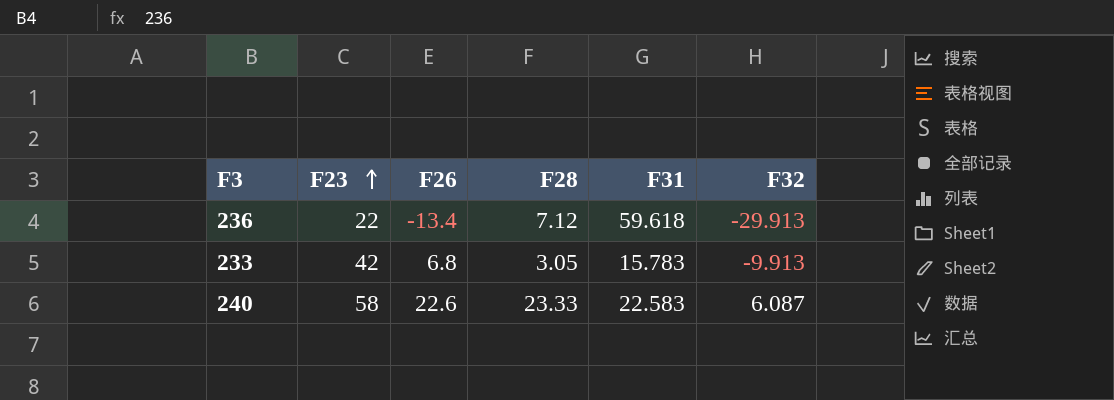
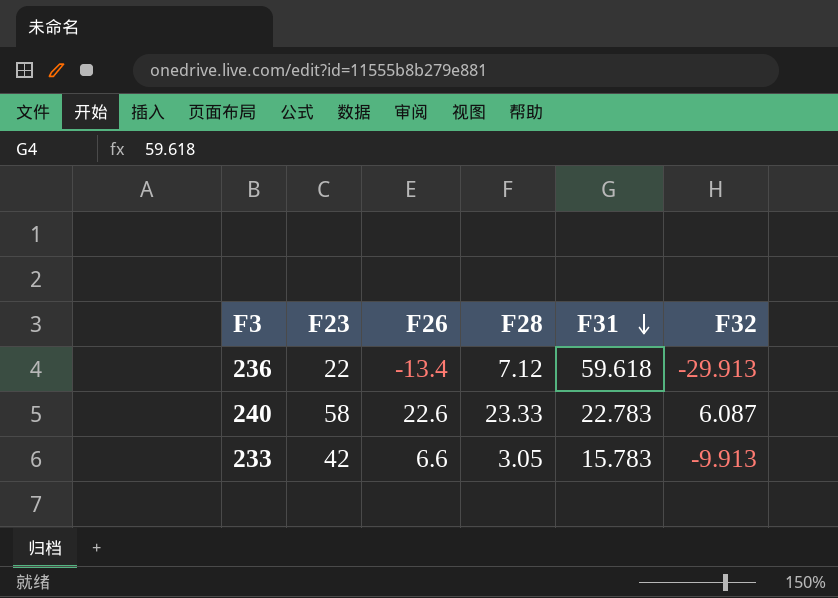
row order: F23 ascending -> F31 descending
240 | F31: 22.583 -> 22.783
233 | F26: 6.8 -> 6.6

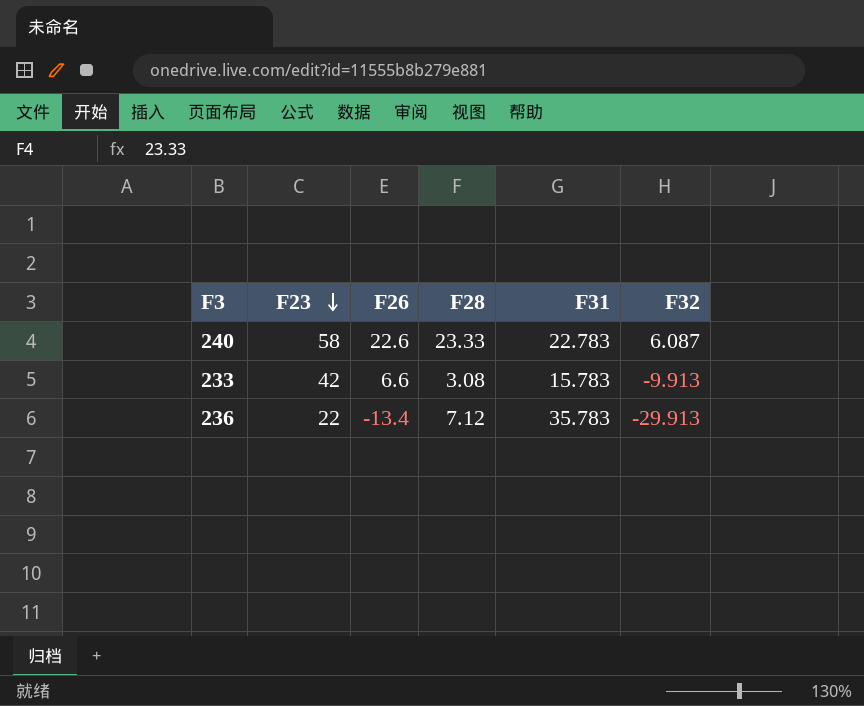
row order: F31 descending -> F23 descending
233 | F28: 3.05 -> 3.08
236 | F31: 59.618 -> 35.783

